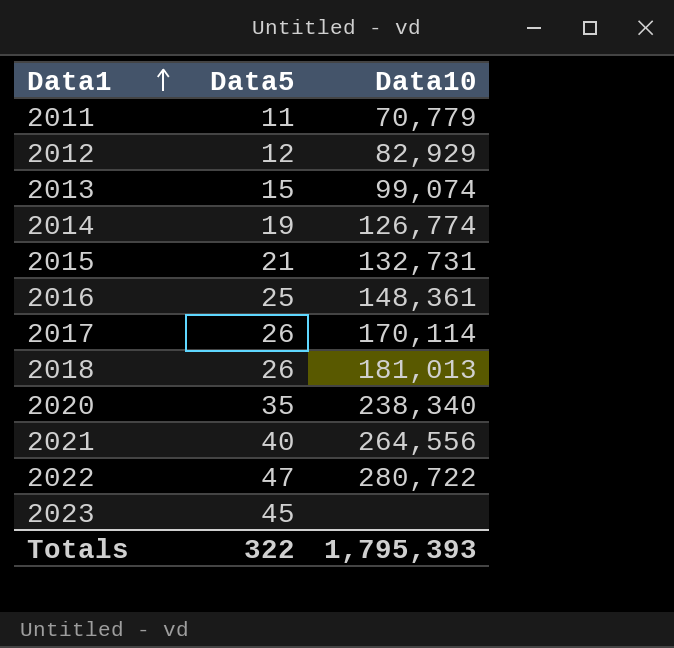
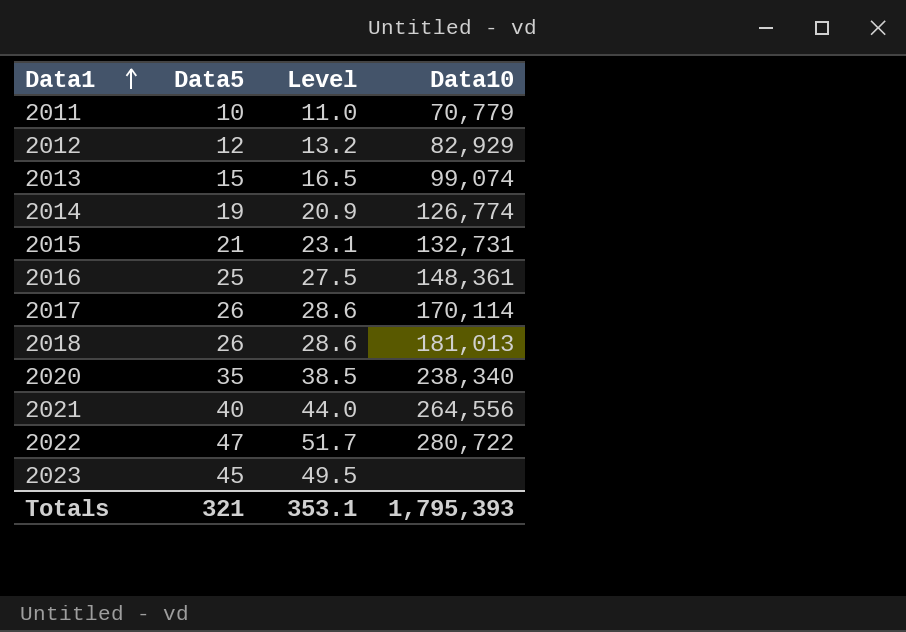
column Level | formula: none -> [Data5] * 1.1
2011 | Data5: 11 -> 10
Totals | Data5: 322 -> 321

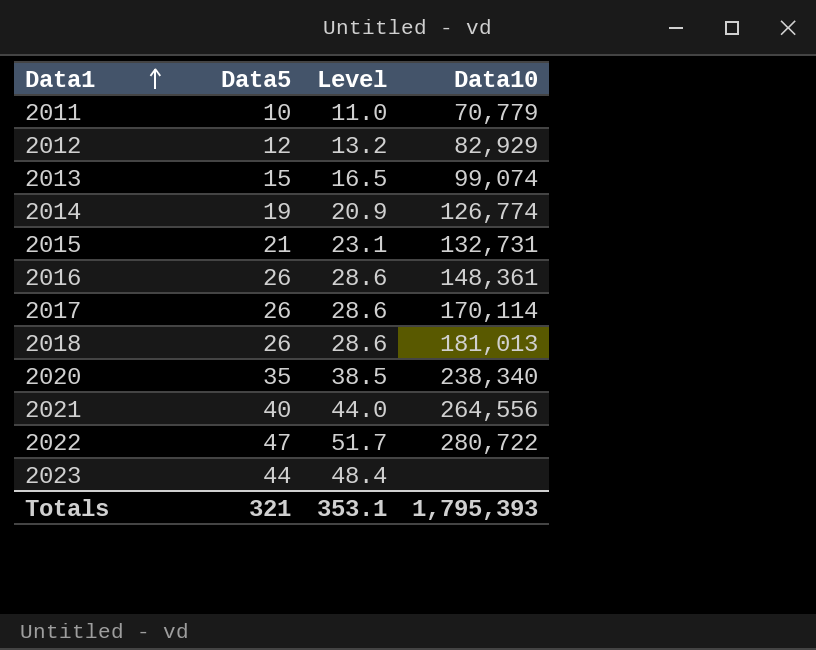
2016 | Data5: 25 -> 26
2016 | Level: 27.5 -> 28.6
2023 | Data5: 45 -> 44
2023 | Level: 49.5 -> 48.4

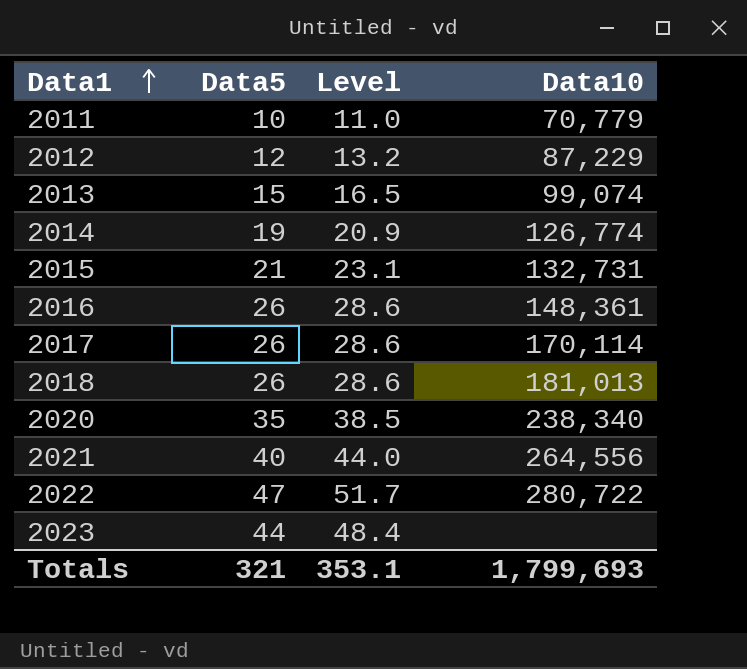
2012 | Data10: 82,929 -> 87,229
Totals | Data10: 1,795,393 -> 1,799,693

